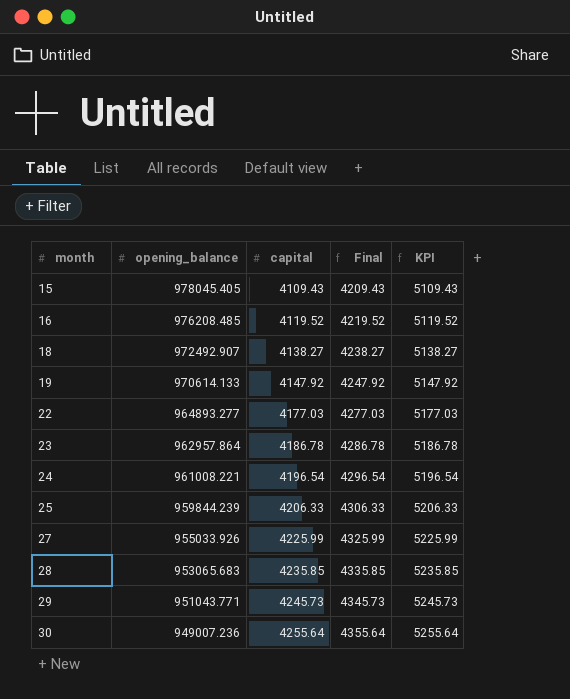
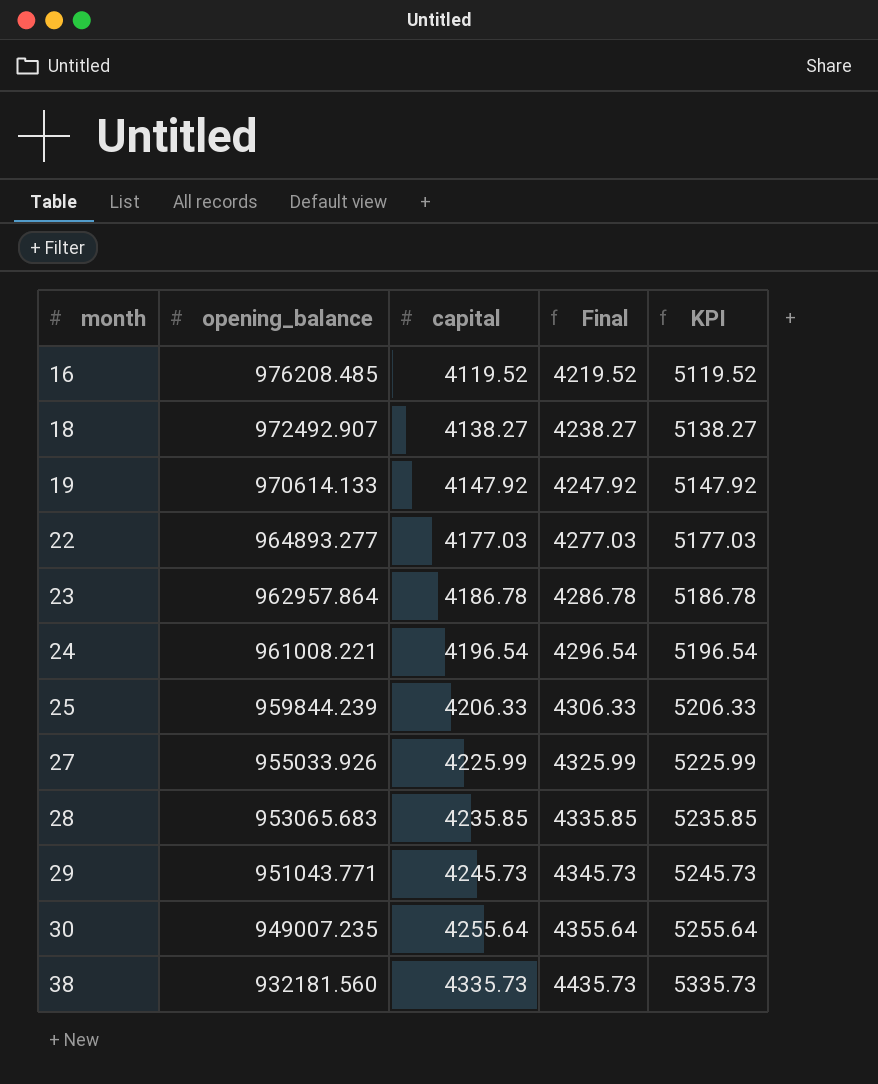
row 15: 978045.405 | 4109.43 | 4209.43 | 5109.43 -> none
30 | opening_balance: 949007.236 -> 949007.235
row 38: none -> 932181.560 | 4335.73 | 4435.73 | 5335.73

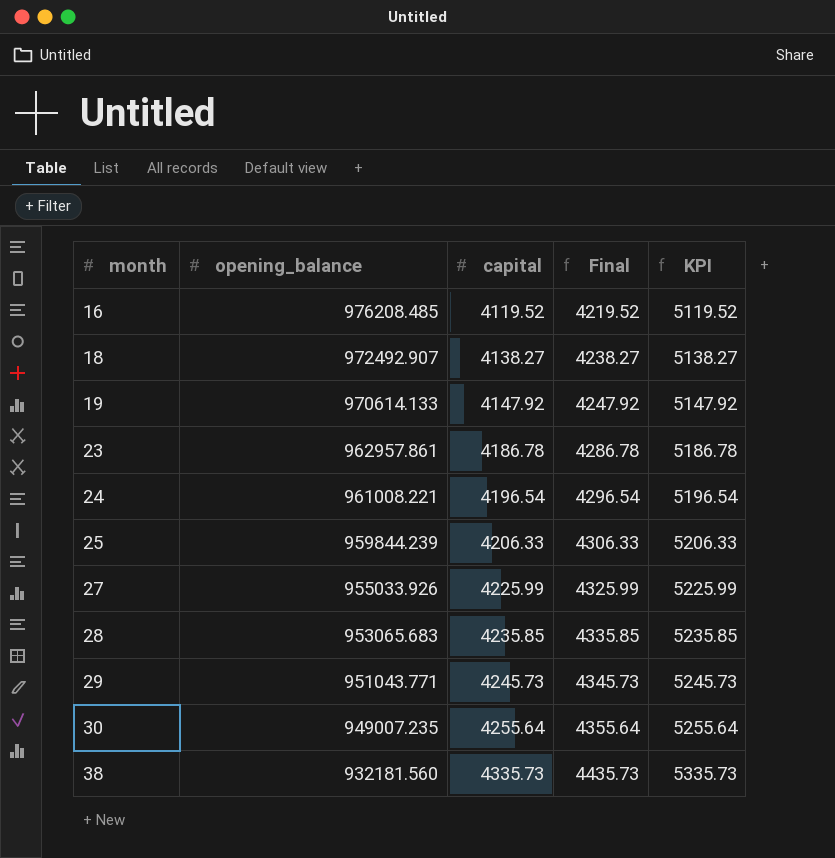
row 22: 964893.277 | 4177.03 | 4277.03 | 5177.03 -> none
23 | opening_balance: 962957.864 -> 962957.861

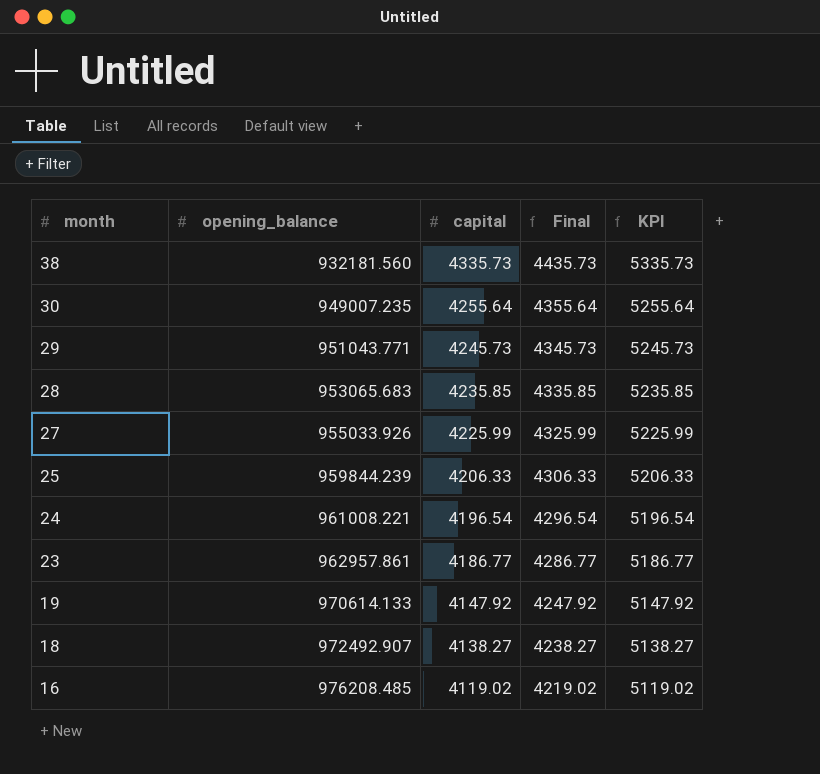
row order: month ascending -> month descending
23 | capital: 4186.78 -> 4186.77
23 | Final: 4286.78 -> 4286.77
23 | KPI: 5186.78 -> 5186.77
16 | capital: 4119.52 -> 4119.02
16 | Final: 4219.52 -> 4219.02
16 | KPI: 5119.52 -> 5119.02

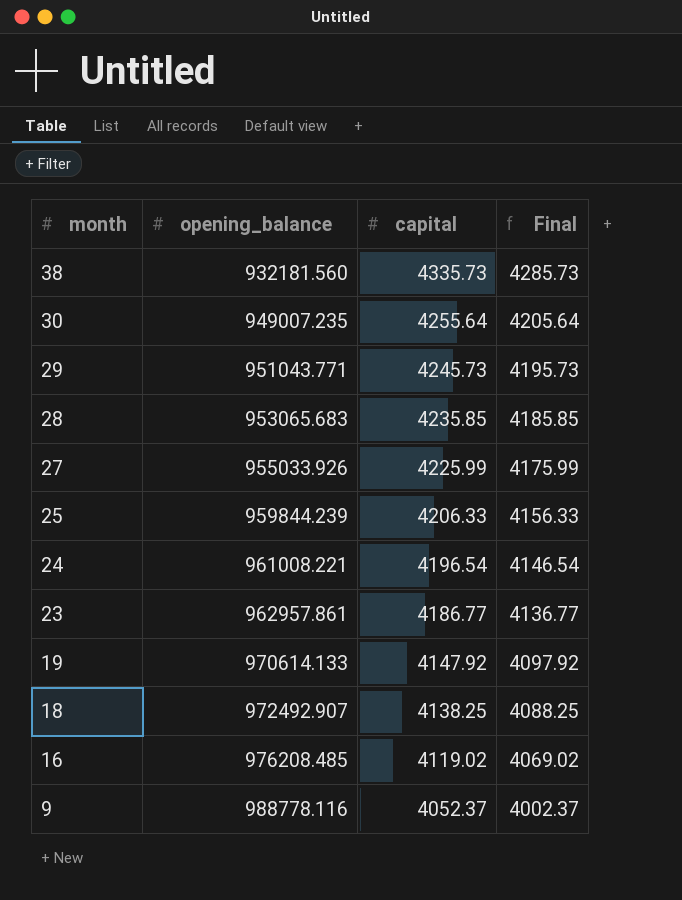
column KPI | formula: [capital] + 1000 -> none
column Final | formula: [capital] + 100 -> [capital] - 50
18 | capital: 4138.27 -> 4138.25
row 9: none -> 988778.116 | 4052.37 | 4002.37

